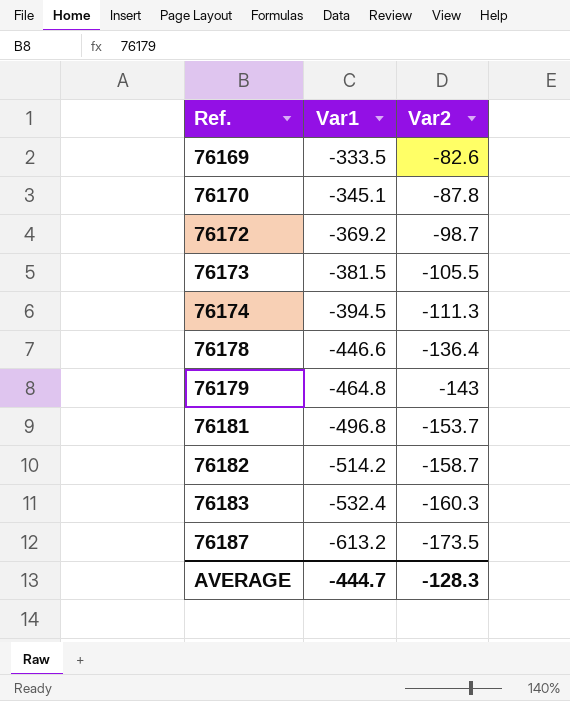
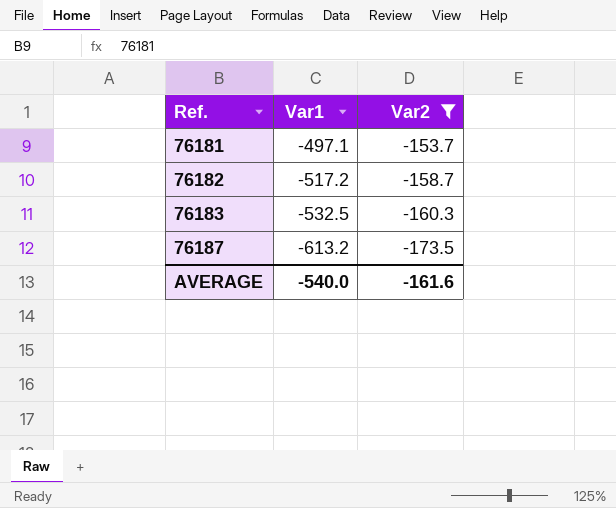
filter: none -> Var2 <= -153.7
76181 | Var1: -496.8 -> -497.1
76182 | Var1: -514.2 -> -517.2
76183 | Var1: -532.4 -> -532.5
AVERAGE | Var1: -444.7 -> -540.0
AVERAGE | Var2: -128.3 -> -161.6

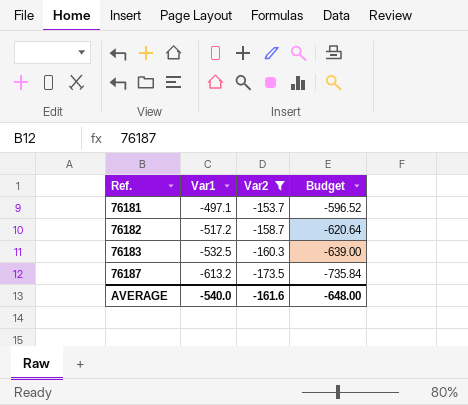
column Budget | formula: none -> [Var1] * 1.2

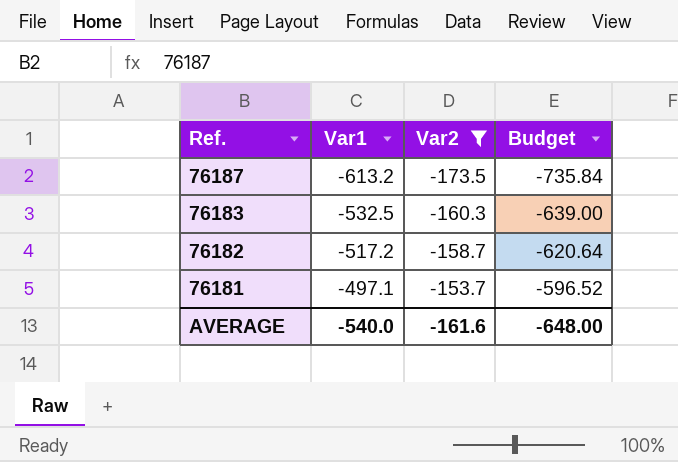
row order: Ref. ascending -> Ref. descending

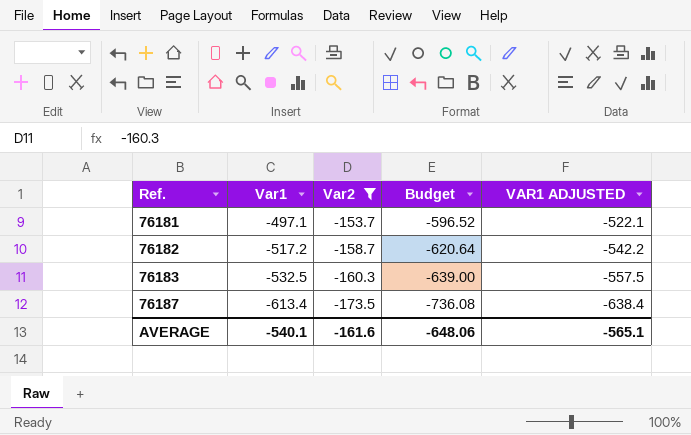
row order: Ref. descending -> Ref. ascending
column VAR1 ADJUSTED | formula: none -> [Var1] - 25
76187 | Var1: -613.2 -> -613.4
76187 | Budget: -735.84 -> -736.08
AVERAGE | Var1: -540.0 -> -540.1
AVERAGE | Budget: -648.00 -> -648.06

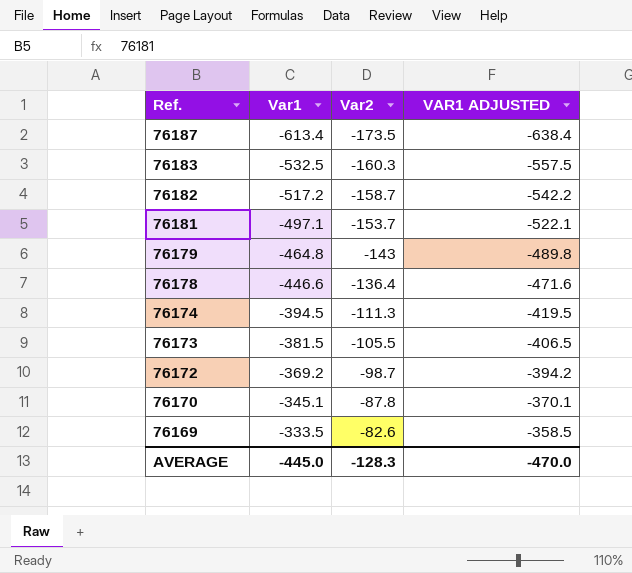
filter: Var2 <= -153.7 -> none
row order: Ref. ascending -> Ref. descending
column Budget | formula: [Var1] * 1.2 -> none
AVERAGE | Var1: -540.1 -> -445.0
AVERAGE | Var2: -161.6 -> -128.3
AVERAGE | VAR1 ADJUSTED: -565.1 -> -470.0

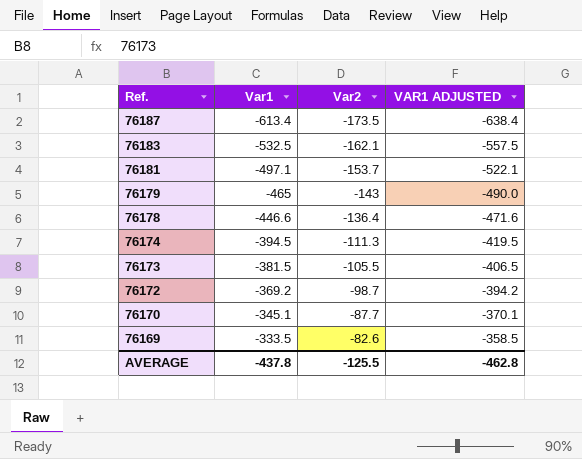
row 76182: -517.2 | -158.7 | -542.2 -> none
76183 | Var2: -160.3 -> -162.1
76179 | Var1: -464.8 -> -465
76179 | VAR1 ADJUSTED: -489.8 -> -490.0
76170 | Var2: -87.8 -> -87.7
AVERAGE | Var1: -445.0 -> -437.8
AVERAGE | Var2: -128.3 -> -125.5
AVERAGE | VAR1 ADJUSTED: -470.0 -> -462.8

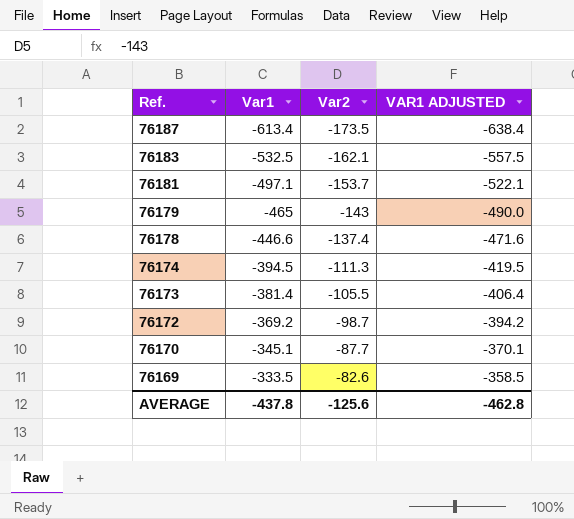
76178 | Var2: -136.4 -> -137.4
76173 | Var1: -381.5 -> -381.4
76173 | VAR1 ADJUSTED: -406.5 -> -406.4
AVERAGE | Var2: -125.5 -> -125.6

